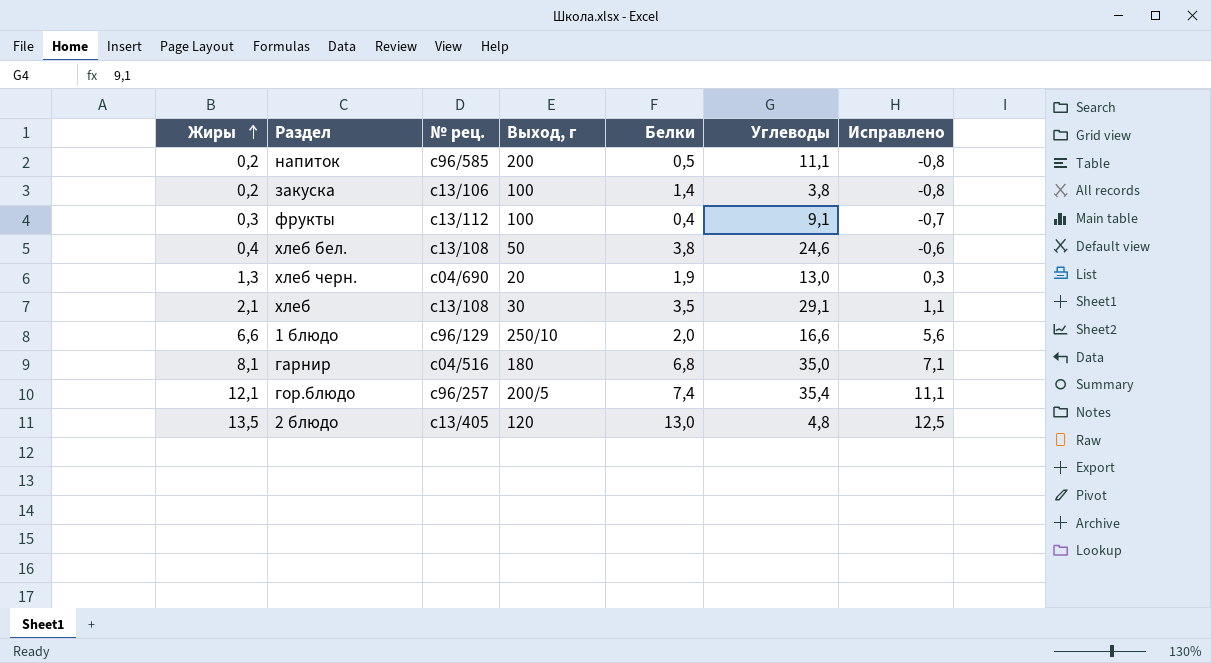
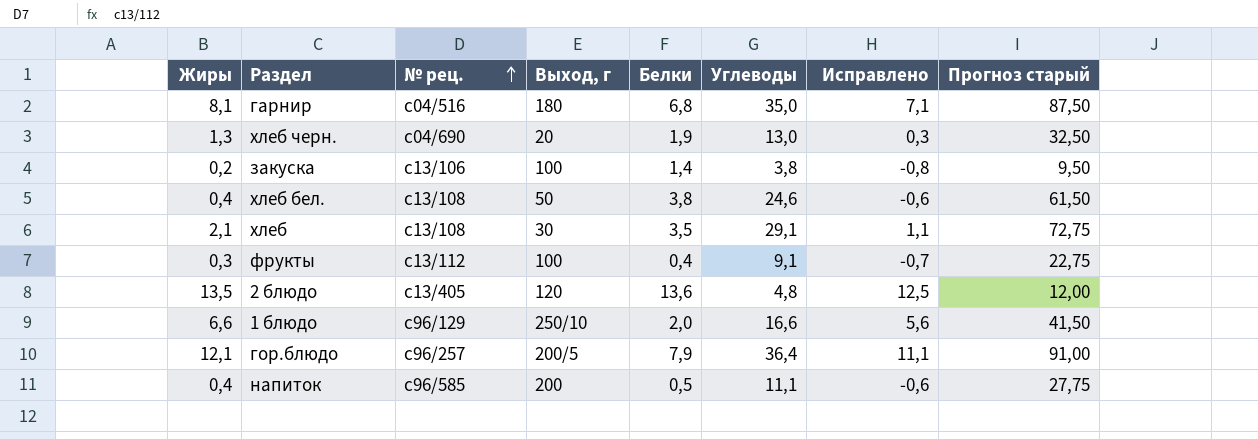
row order: Жиры ascending -> № рец. ascending
column Прогноз старый | formula: none -> [Углеводы] * 2,5
2 блюдо | Белки: 13,0 -> 13,6
гор.блюдо | Белки: 7,4 -> 7,9
гор.блюдо | Углеводы: 35,4 -> 36,4
напиток | Жиры: 0,2 -> 0,4
напиток | Исправлено: -0,8 -> -0,6

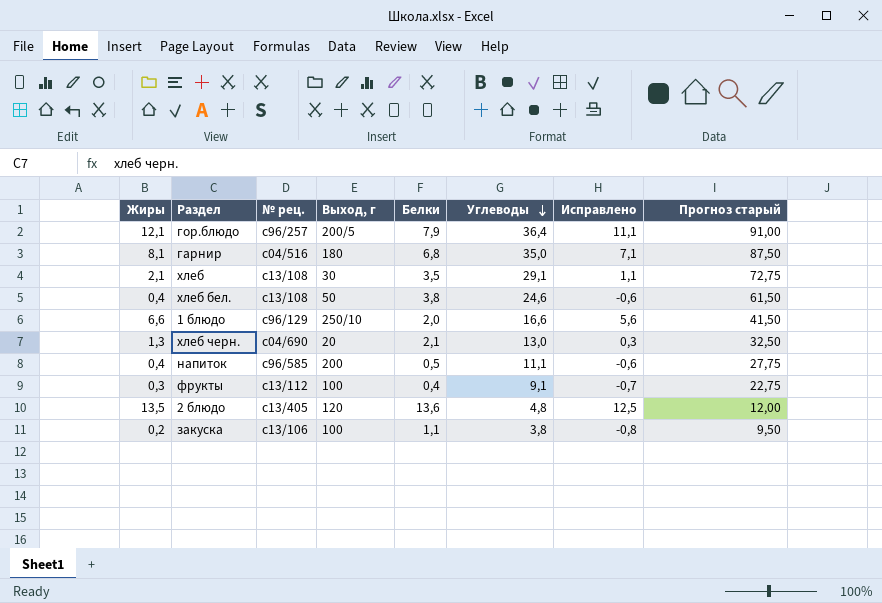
row order: № рец. ascending -> Углеводы descending
хлеб черн. | Белки: 1,9 -> 2,1
закуска | Белки: 1,4 -> 1,1

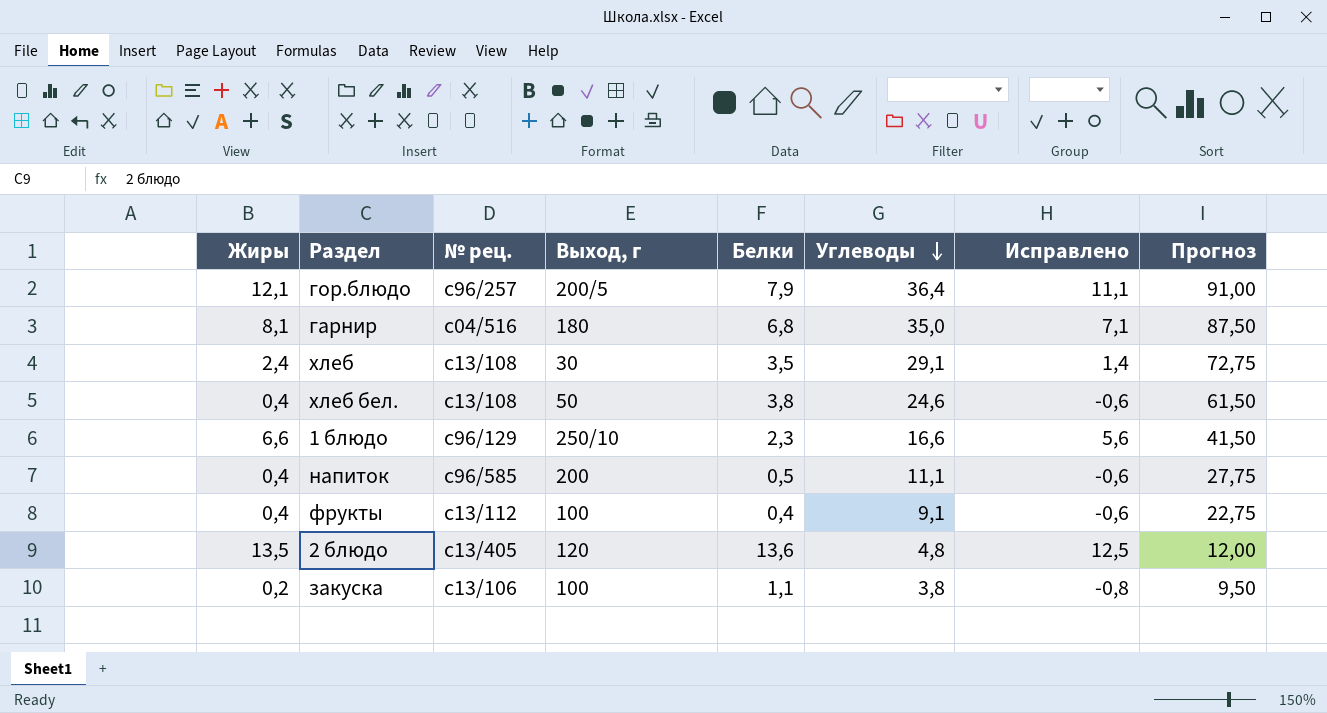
column name: Прогноз старый -> Прогноз
row хлеб черн.: 1,3 | с04/690 | 20 | 2,1 | 13,0 | 0,3 | 32,50 -> none
хлеб | Жиры: 2,1 -> 2,4
хлеб | Исправлено: 1,1 -> 1,4
1 блюдо | Белки: 2,0 -> 2,3
фрукты | Жиры: 0,3 -> 0,4
фрукты | Исправлено: -0,7 -> -0,6

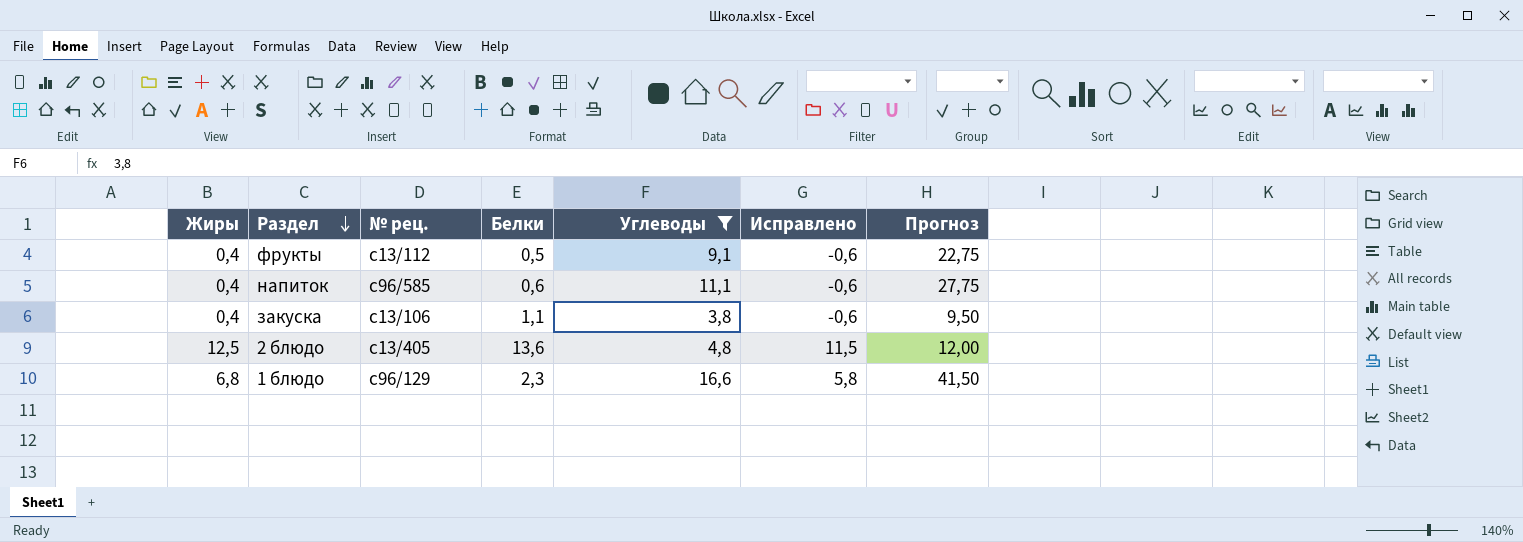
filter: none -> Углеводы <= 16,6
row order: Углеводы descending -> Раздел descending
column Выход, г | position: 4 -> none
фрукты | Белки: 0,4 -> 0,5
напиток | Белки: 0,5 -> 0,6
закуска | Жиры: 0,2 -> 0,4
закуска | Исправлено: -0,8 -> -0,6
2 блюдо | Жиры: 13,5 -> 12,5
2 блюдо | Исправлено: 12,5 -> 11,5
1 блюдо | Жиры: 6,6 -> 6,8
1 блюдо | Исправлено: 5,6 -> 5,8

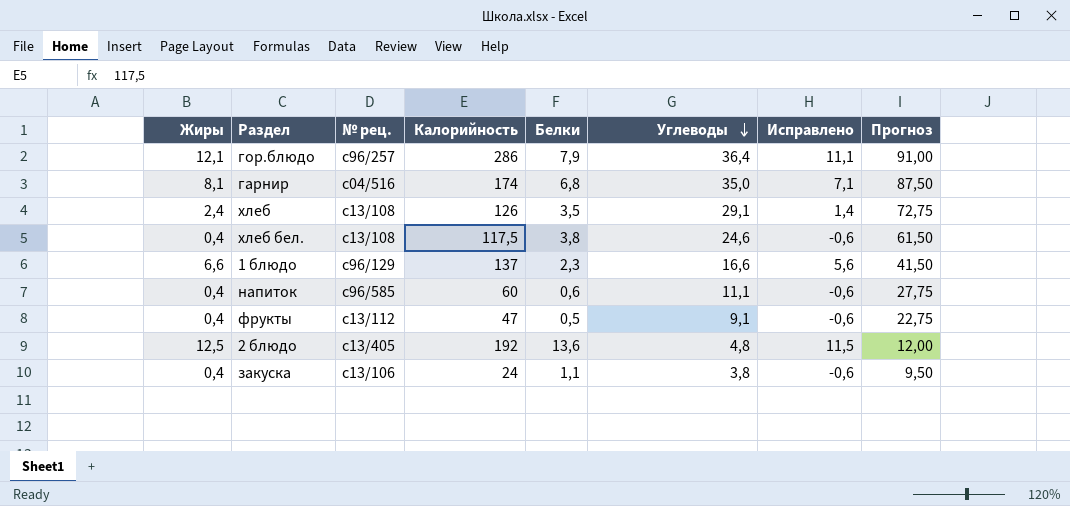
filter: Углеводы <= 16,6 -> none
row order: Раздел descending -> Углеводы descending
column Калорийность | position: none -> 4
1 блюдо | Жиры: 6,8 -> 6,6
1 блюдо | Исправлено: 5,8 -> 5,6

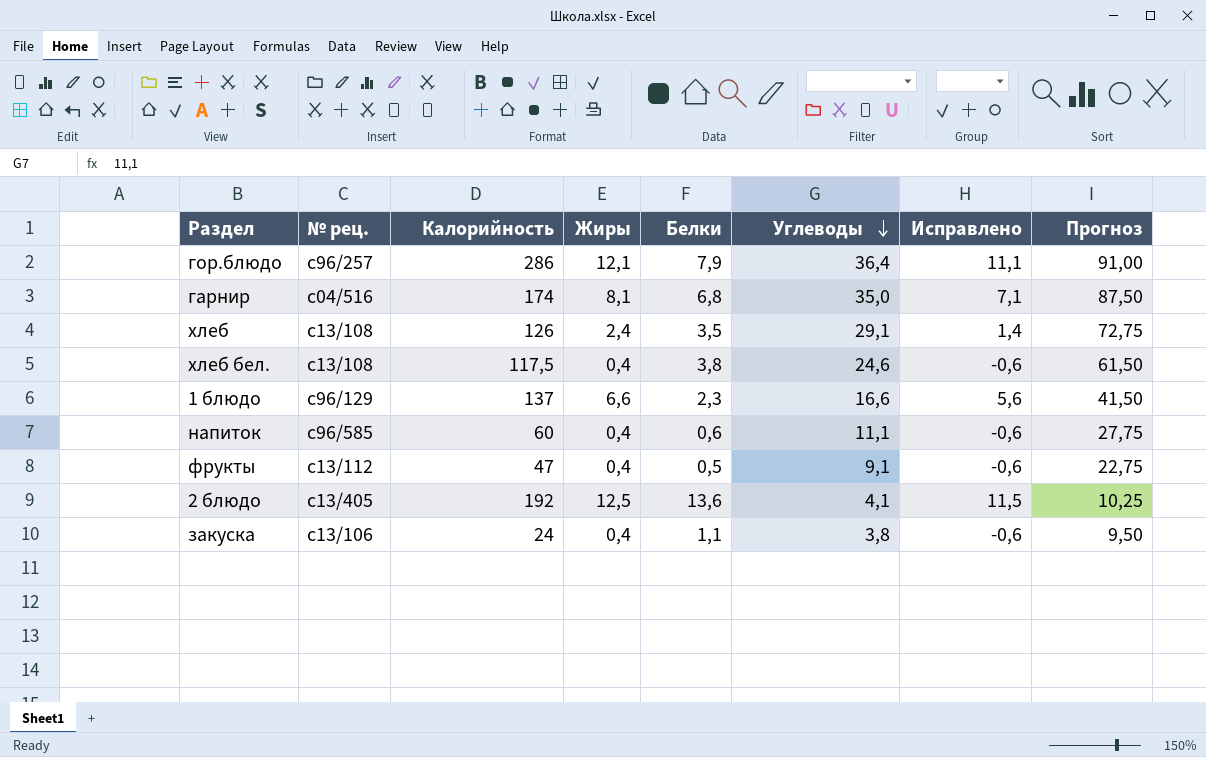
column Жиры | position: 1 -> 4
2 блюдо | Углеводы: 4,8 -> 4,1
2 блюдо | Прогноз: 12,00 -> 10,25

